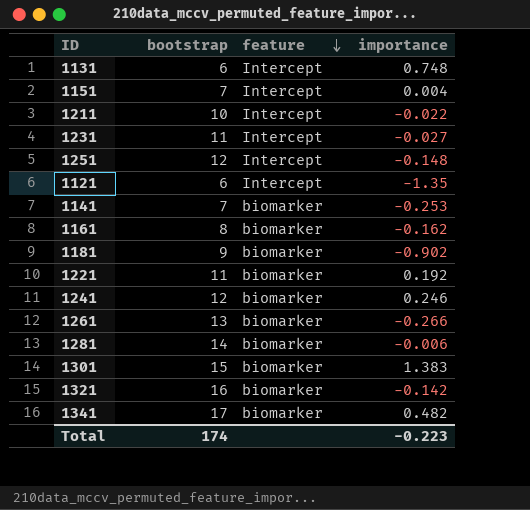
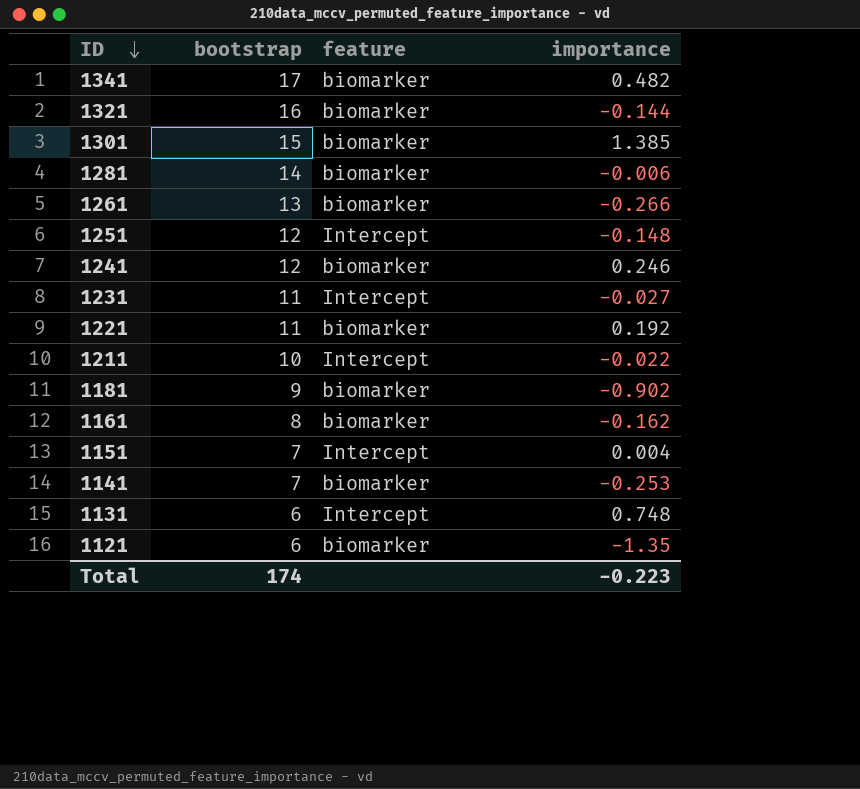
row order: feature descending -> ID descending
1321 | importance: -0.142 -> -0.144
1301 | importance: 1.383 -> 1.385
1121 | feature: Intercept -> biomarker

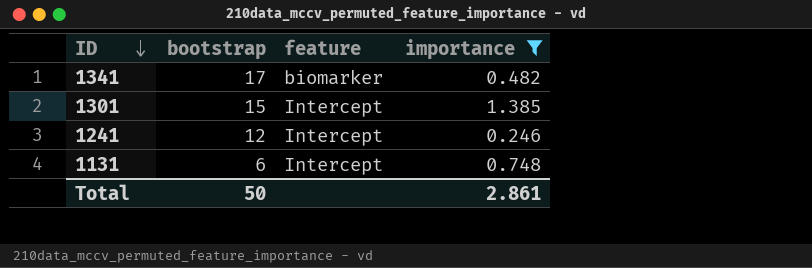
filter: none -> importance >= 0.246
1301 | feature: biomarker -> Intercept
1241 | feature: biomarker -> Intercept
Total | bootstrap: 174 -> 50
Total | importance: -0.223 -> 2.861

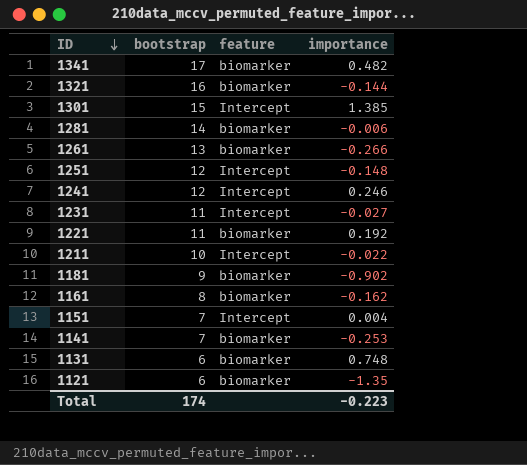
filter: importance >= 0.246 -> none
1131 | feature: Intercept -> biomarker
Total | bootstrap: 50 -> 174
Total | importance: 2.861 -> -0.223

